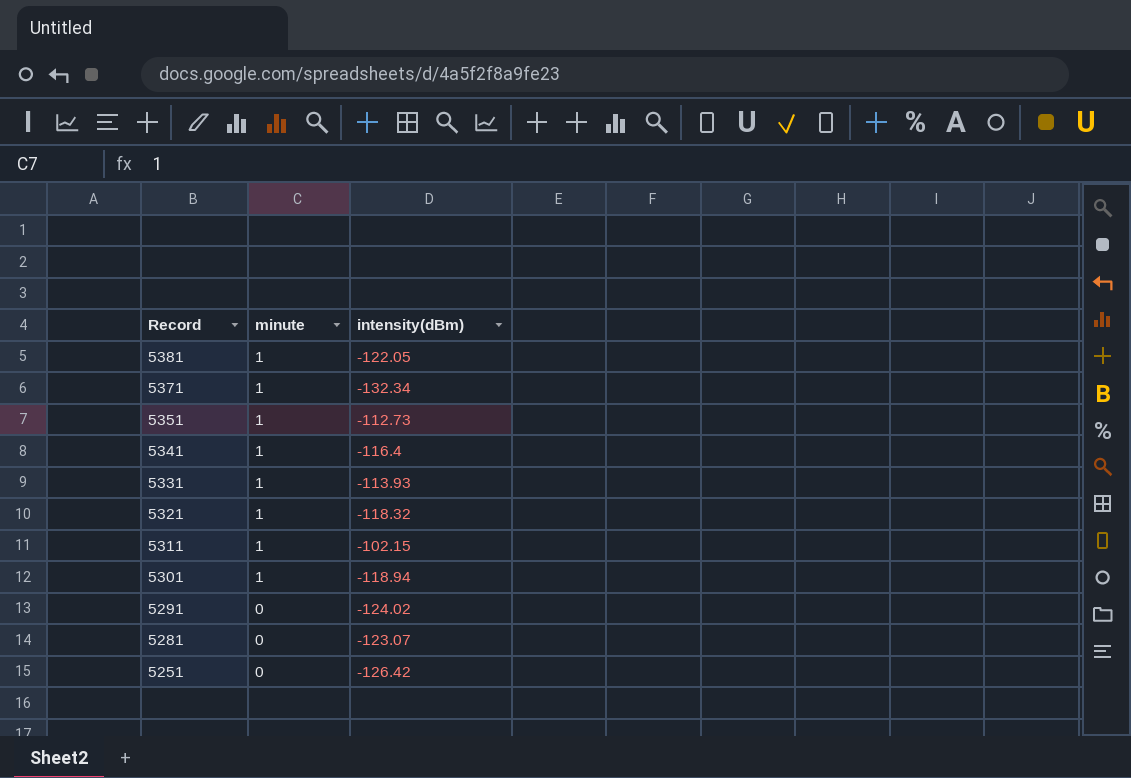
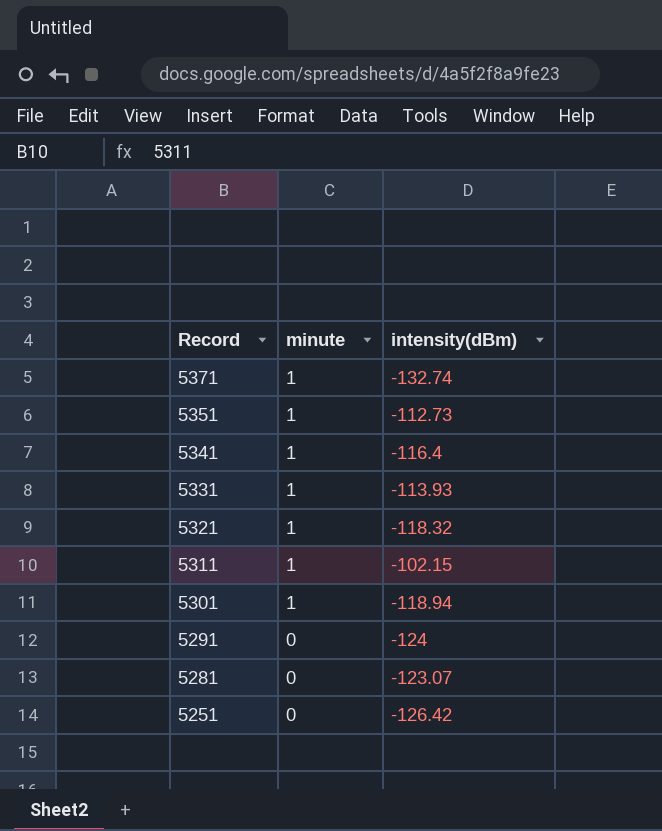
row 5381: 1 | -122.05 -> none
5371 | intensity(dBm): -132.34 -> -132.74
5291 | intensity(dBm): -124.02 -> -124

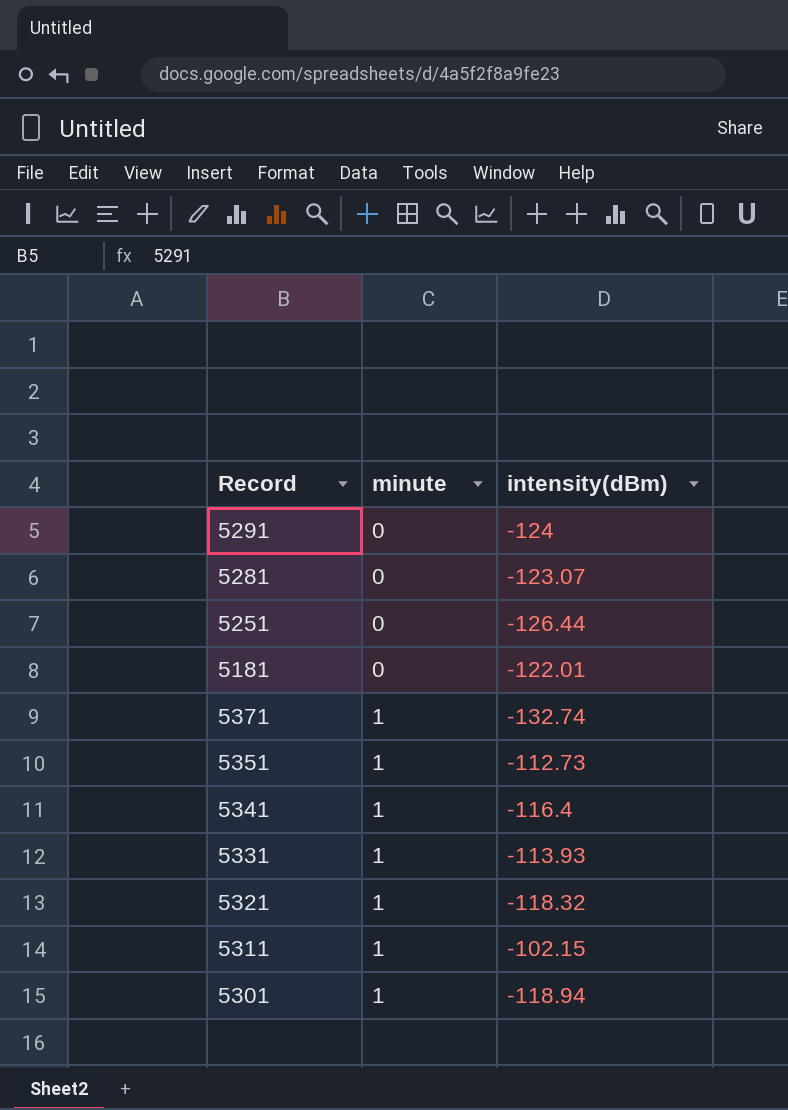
row order: Record descending -> minute ascending
5251 | intensity(dBm): -126.42 -> -126.44
row 5181: none -> 0 | -122.01

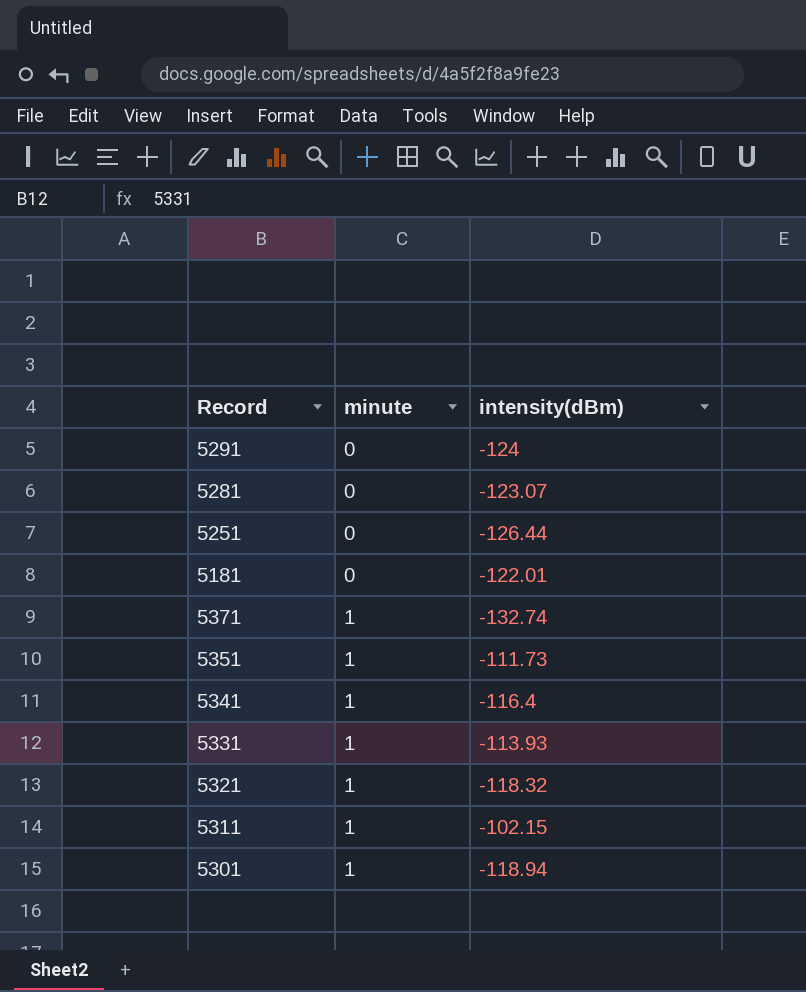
5351 | intensity(dBm): -112.73 -> -111.73

